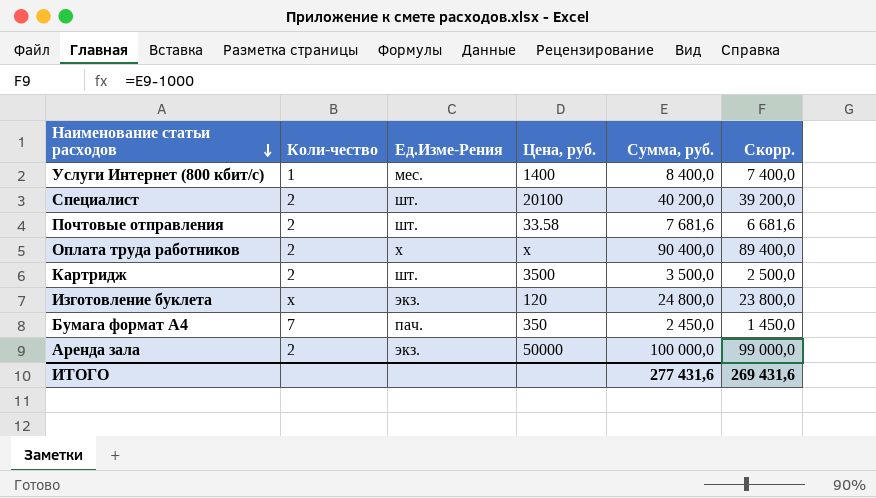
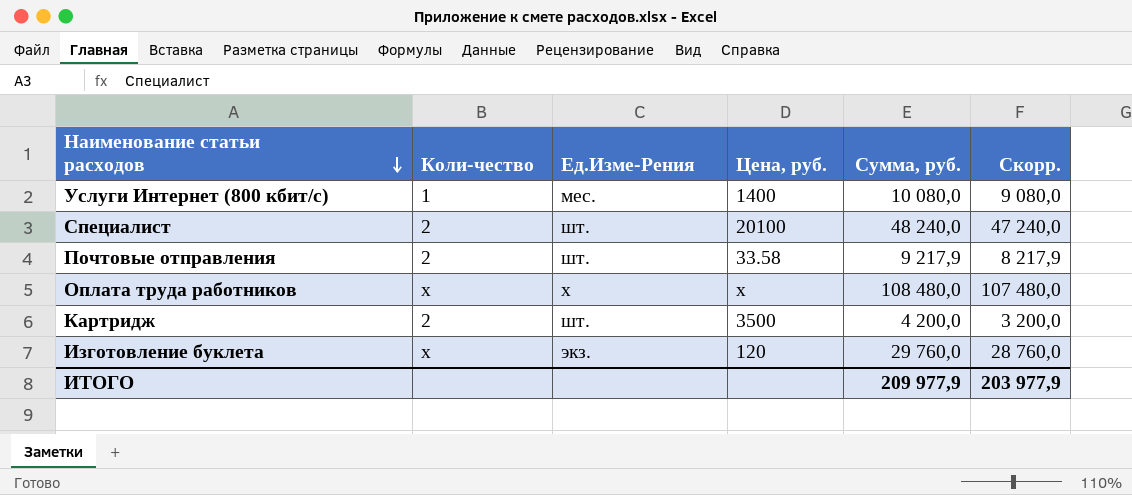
row Бумага формат А4: 7 | пач. | 350 | 2 450,0 | 1 450,0 -> none
row Аренда зала: 2 | экз. | 50000 | 100 000,0 | 99 000,0 -> none
Услуги Интернет (800 кбит/с) | Сумма, руб.: 8 400,0 -> 10 080,0
Услуги Интернет (800 кбит/с) | Скорр.: 7 400,0 -> 9 080,0
Специалист | Сумма, руб.: 40 200,0 -> 48 240,0
Специалист | Скорр.: 39 200,0 -> 47 240,0
Почтовые отправления | Сумма, руб.: 7 681,6 -> 9 217,9
Почтовые отправления | Скорр.: 6 681,6 -> 8 217,9
Оплата труда работников | Коли-чество: 2 -> х
Оплата труда работников | Сумма, руб.: 90 400,0 -> 108 480,0
Оплата труда работников | Скорр.: 89 400,0 -> 107 480,0
Картридж | Сумма, руб.: 3 500,0 -> 4 200,0
Картридж | Скорр.: 2 500,0 -> 3 200,0
Изготовление буклета | Сумма, руб.: 24 800,0 -> 29 760,0
Изготовление буклета | Скорр.: 23 800,0 -> 28 760,0
ИТОГО | Сумма, руб.: 277 431,6 -> 209 977,9
ИТОГО | Скорр.: 269 431,6 -> 203 977,9

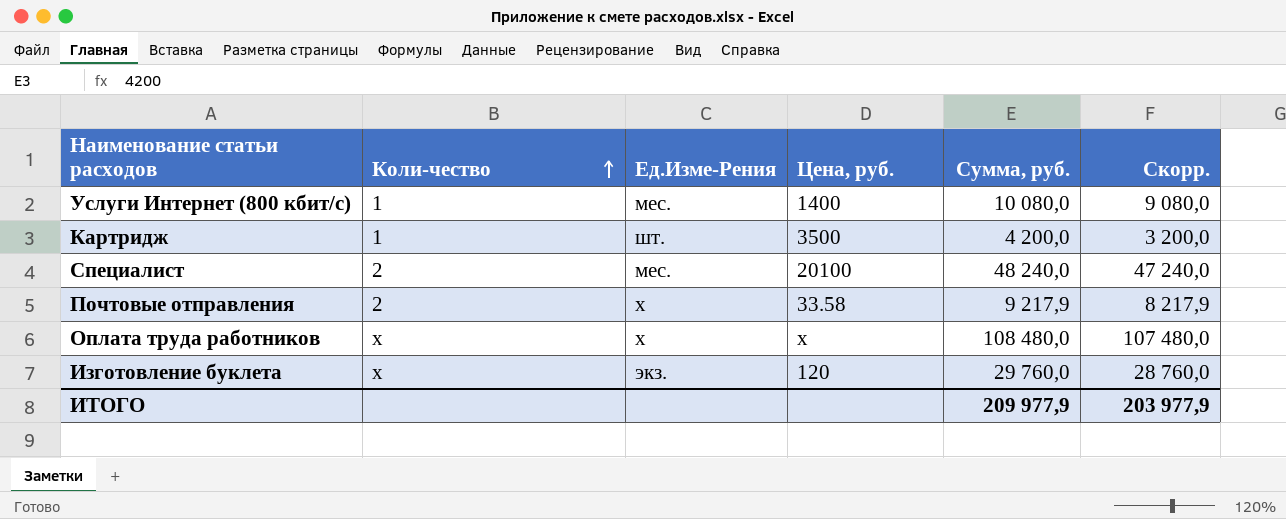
row order: Наименование статьи расходов descending -> Коли-чество ascending
Картридж | Коли-чество: 2 -> 1
Специалист | Ед.Изме-Рения: шт. -> мес.
Почтовые отправления | Ед.Изме-Рения: шт. -> х

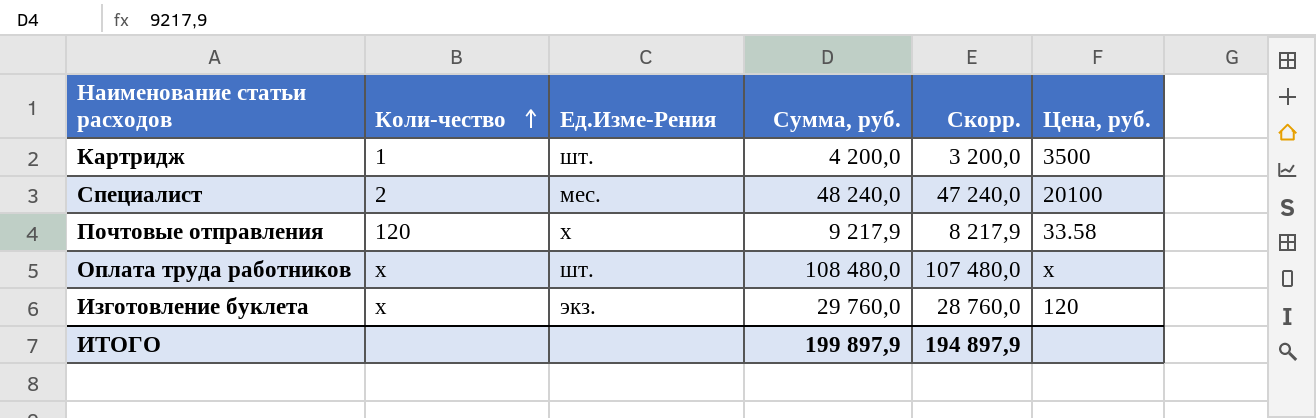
column Цена, руб. | position: 4 -> 6
row Услуги Интернет (800 кбит/с): 1 | мес. | 1400 | 10 080,0 | 9 080,0 -> none
Почтовые отправления | Коли-чество: 2 -> 120
Оплата труда работников | Ед.Изме-Рения: х -> шт.
ИТОГО | Сумма, руб.: 209 977,9 -> 199 897,9
ИТОГО | Скорр.: 203 977,9 -> 194 897,9

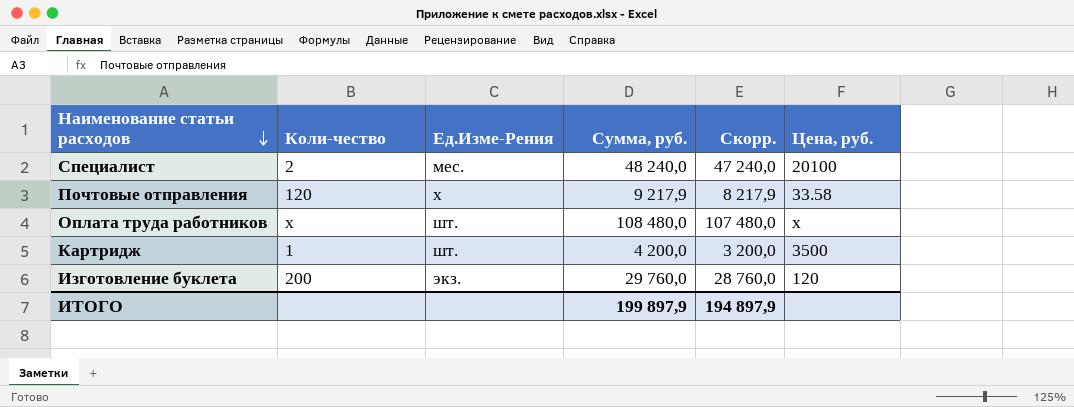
row order: Коли-чество ascending -> Наименование статьи расходов descending
Изготовление буклета | Коли-чество: х -> 200

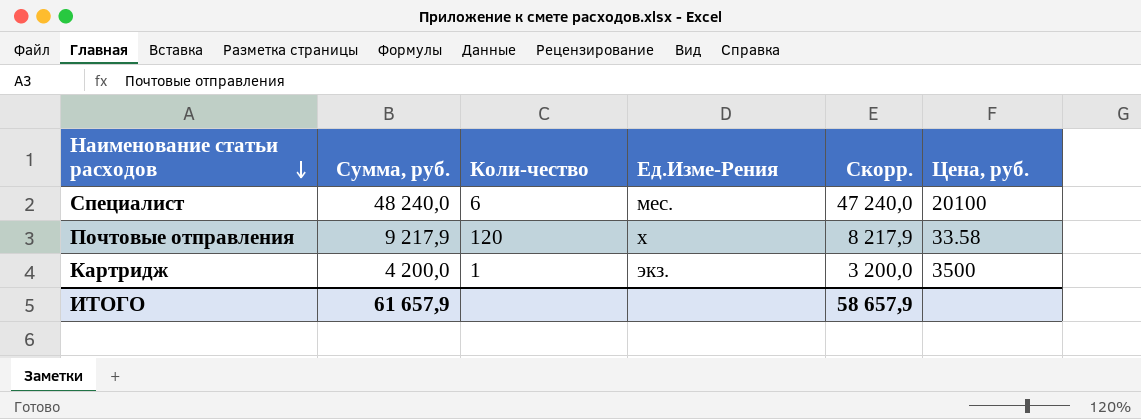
column Сумма, руб. | position: 4 -> 2
row Оплата труда работников: х | шт. | 108 480,0 | 107 480,0 | х -> none
row Изготовление буклета: 200 | экз. | 29 760,0 | 28 760,0 | 120 -> none
Специалист | Коли-чество: 2 -> 6
Картридж | Ед.Изме-Рения: шт. -> экз.
ИТОГО | Сумма, руб.: 199 897,9 -> 61 657,9
ИТОГО | Скорр.: 194 897,9 -> 58 657,9

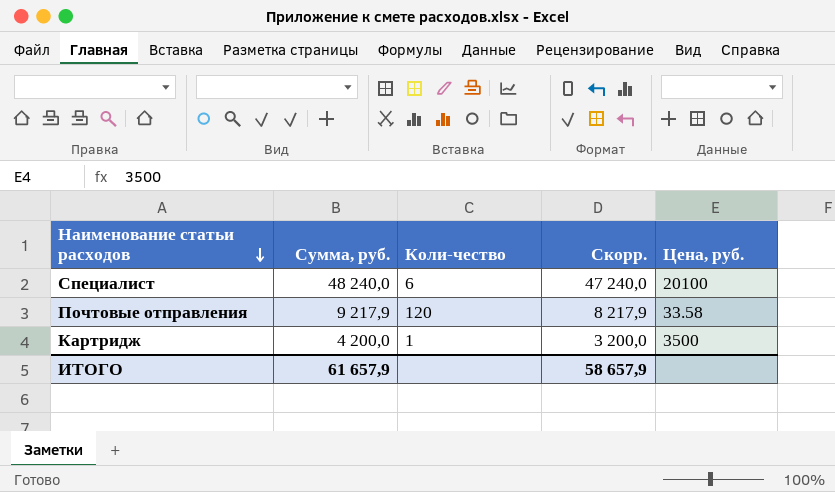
column Ед.Изме-Рения | position: 4 -> none

